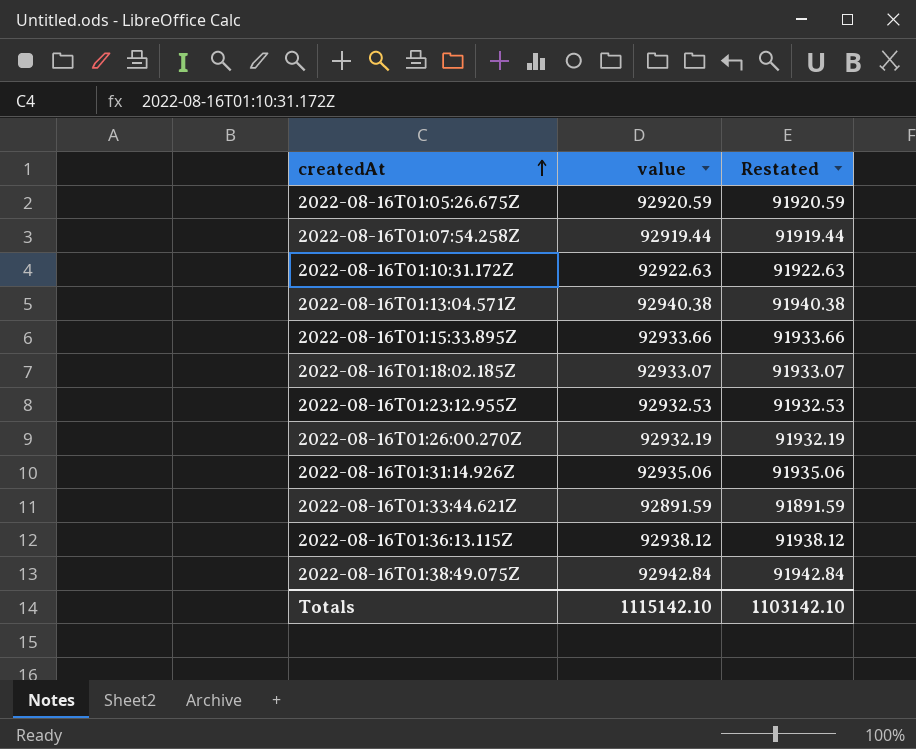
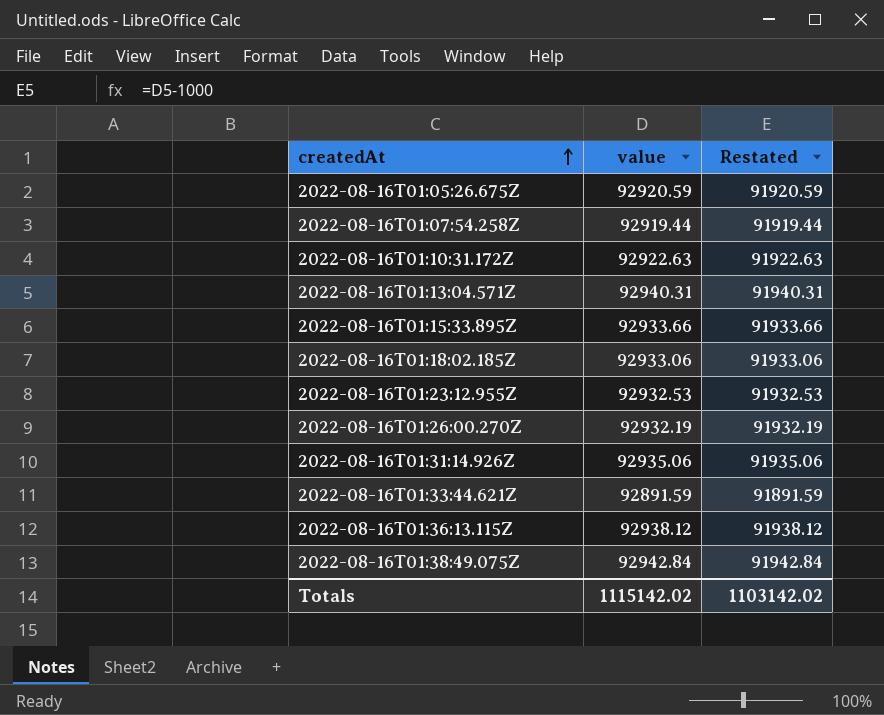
2022-08-16T01:13:04.571Z | value: 92940.38 -> 92940.31
2022-08-16T01:13:04.571Z | Restated: 91940.38 -> 91940.31
2022-08-16T01:18:02.185Z | value: 92933.07 -> 92933.06
2022-08-16T01:18:02.185Z | Restated: 91933.07 -> 91933.06
Totals | value: 1115142.10 -> 1115142.02
Totals | Restated: 1103142.10 -> 1103142.02

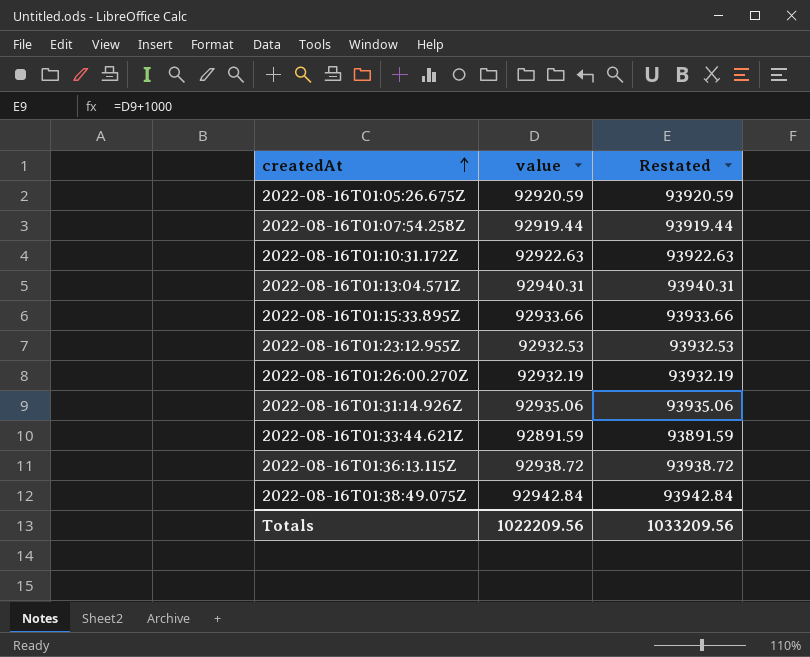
column Restated | formula: [value] - 1000 -> [value] + 1000
row 2022-08-16T01:18:02.185Z: 92933.06 | 91933.06 -> none
2022-08-16T01:36:13.115Z | value: 92938.12 -> 92938.72
Totals | value: 1115142.02 -> 1022209.56
Totals | Restated: 1103142.02 -> 1033209.56

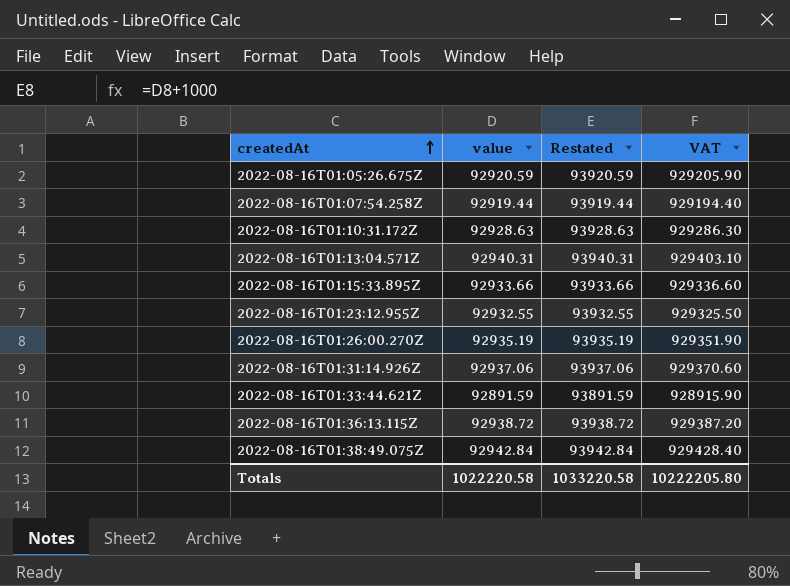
column VAT | formula: none -> [value] * 10
2022-08-16T01:10:31.172Z | value: 92922.63 -> 92928.63
2022-08-16T01:10:31.172Z | Restated: 93922.63 -> 93928.63
2022-08-16T01:23:12.955Z | value: 92932.53 -> 92932.55
2022-08-16T01:23:12.955Z | Restated: 93932.53 -> 93932.55
2022-08-16T01:26:00.270Z | value: 92932.19 -> 92935.19
2022-08-16T01:26:00.270Z | Restated: 93932.19 -> 93935.19
2022-08-16T01:31:14.926Z | value: 92935.06 -> 92937.06
2022-08-16T01:31:14.926Z | Restated: 93935.06 -> 93937.06
Totals | value: 1022209.56 -> 1022220.58
Totals | Restated: 1033209.56 -> 1033220.58

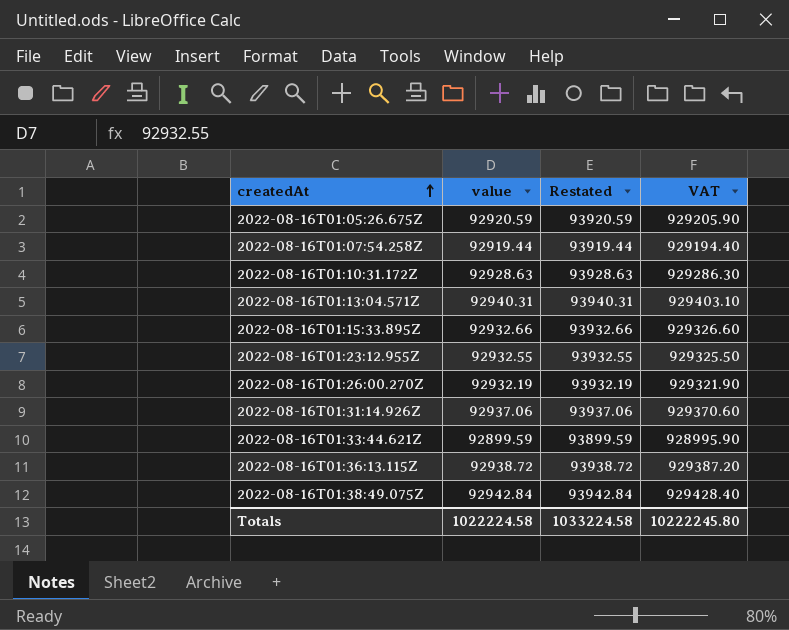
2022-08-16T01:15:33.895Z | value: 92933.66 -> 92932.66
2022-08-16T01:15:33.895Z | Restated: 93933.66 -> 93932.66
2022-08-16T01:15:33.895Z | VAT: 929336.60 -> 929326.60
2022-08-16T01:26:00.270Z | value: 92935.19 -> 92932.19
2022-08-16T01:26:00.270Z | Restated: 93935.19 -> 93932.19
2022-08-16T01:26:00.270Z | VAT: 929351.90 -> 929321.90
2022-08-16T01:33:44.621Z | value: 92891.59 -> 92899.59
2022-08-16T01:33:44.621Z | Restated: 93891.59 -> 93899.59
2022-08-16T01:33:44.621Z | VAT: 928915.90 -> 928995.90
Totals | value: 1022220.58 -> 1022224.58
Totals | Restated: 1033220.58 -> 1033224.58
Totals | VAT: 10222205.80 -> 10222245.80

